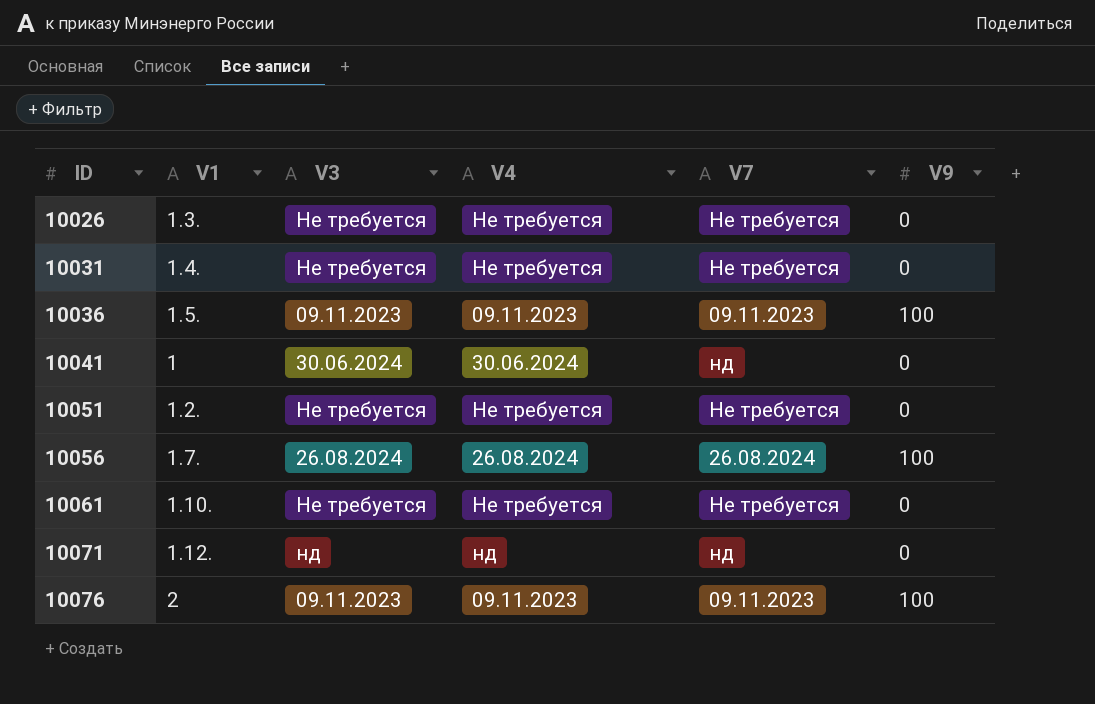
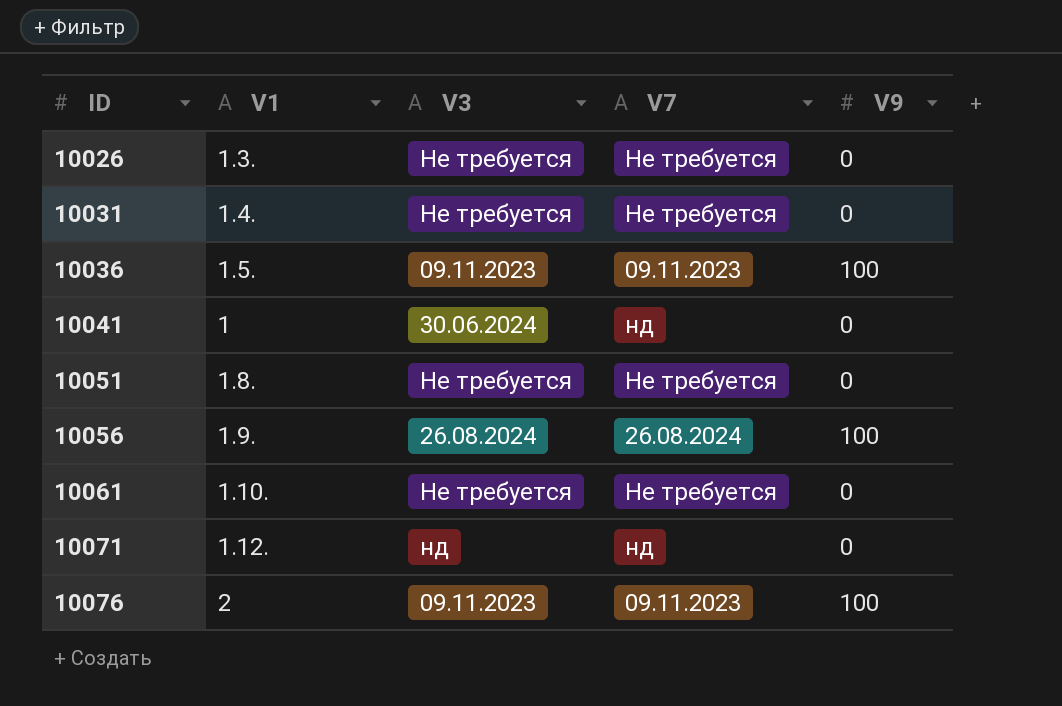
column V4 | position: 4 -> none
10051 | V1: 1.2. -> 1.8.
10056 | V1: 1.7. -> 1.9.

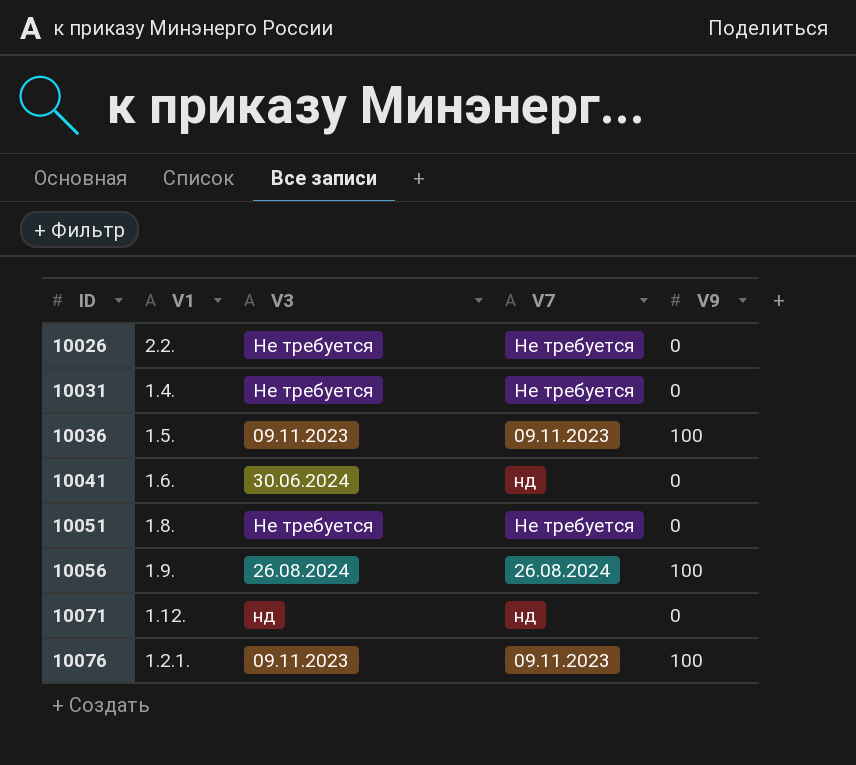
row 10061: 1.10. | Не требуется | Не требуется | 0 -> none
10026 | V1: 1.3. -> 2.2.
10041 | V1: 1 -> 1.6.
10076 | V1: 2 -> 1.2.1.

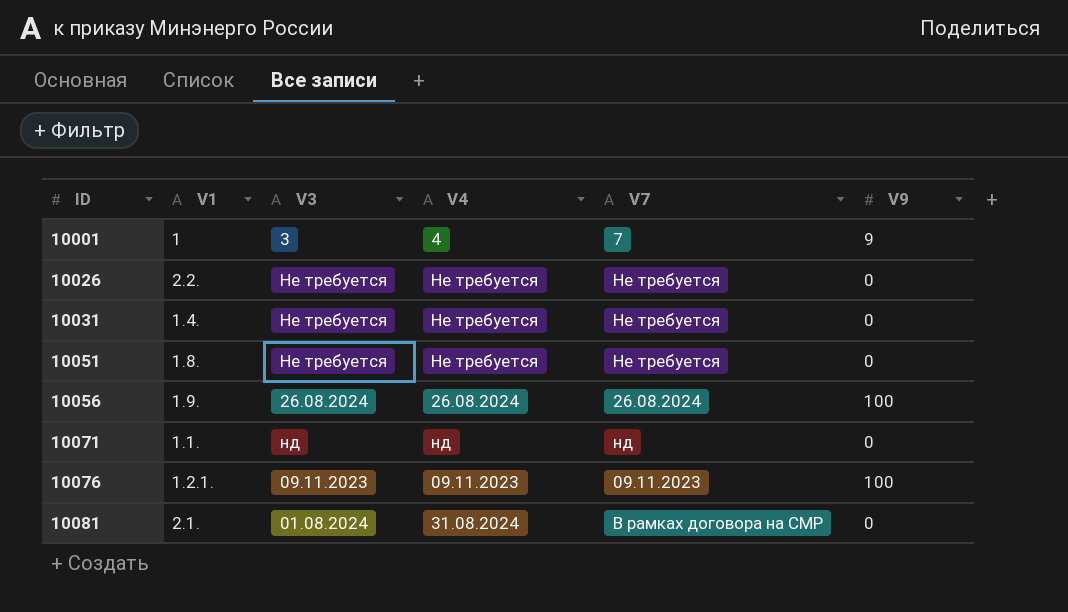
column V4 | position: none -> 4
row 10036: 1.5. | 09.11.2023 | 09.11.2023 | 100 -> none
row 10041: 1.6. | 30.06.2024 | нд | 0 -> none
row 10001: none -> 1 | 3 | 4 | 7 | 9
10071 | V1: 1.12. -> 1.1.
row 10081: none -> 2.1. | 01.08.2024 | 31.08.2024 | В рамках договора на СМР | 0

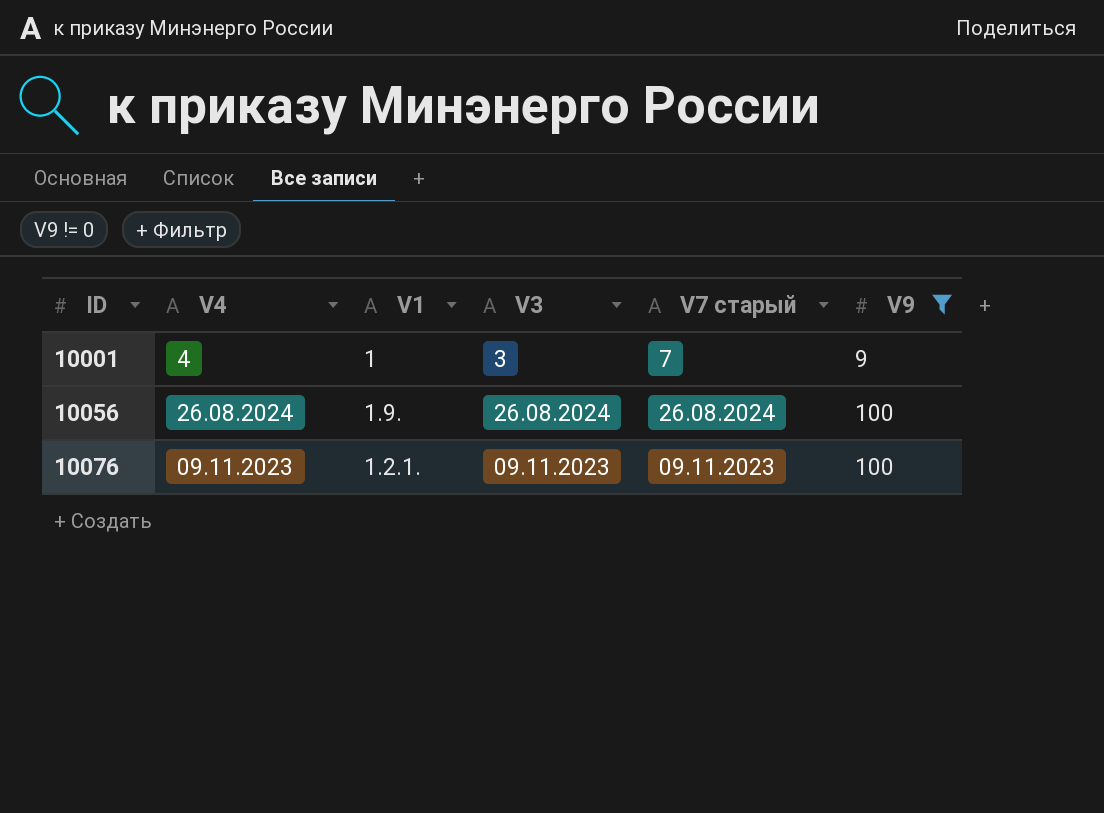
filter: none -> V9 != 0
column V4 | position: 4 -> 2
column name: V7 -> V7 старый

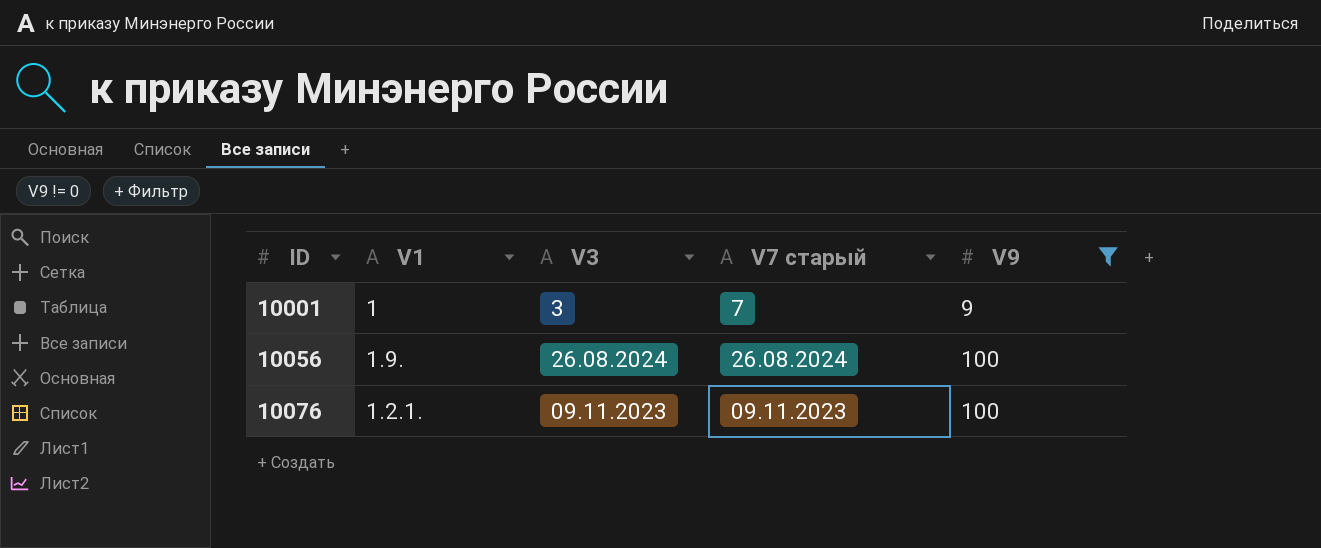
column V4 | position: 2 -> none

